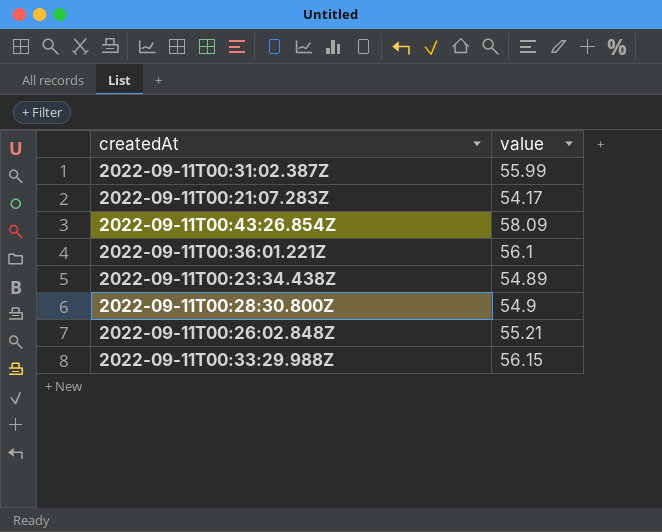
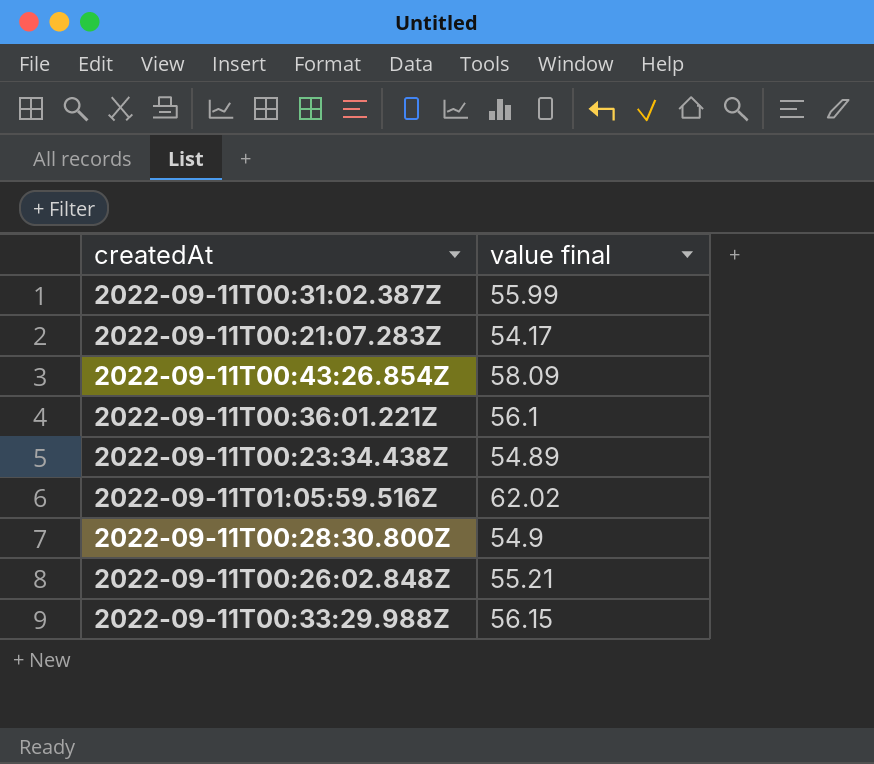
column name: value -> value final
row 2022-09-11T01:05:59.516Z: none -> 62.02

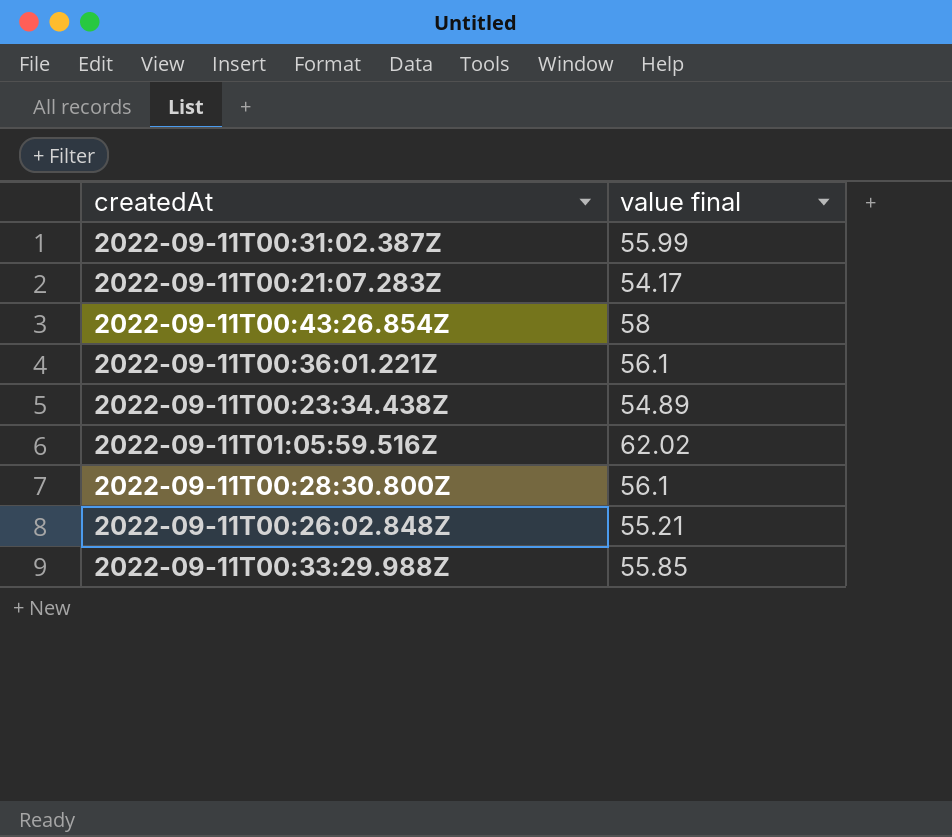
2022-09-11T00:43:26.854Z | value final: 58.09 -> 58
2022-09-11T00:28:30.800Z | value final: 54.9 -> 56.1
2022-09-11T00:33:29.988Z | value final: 56.15 -> 55.85

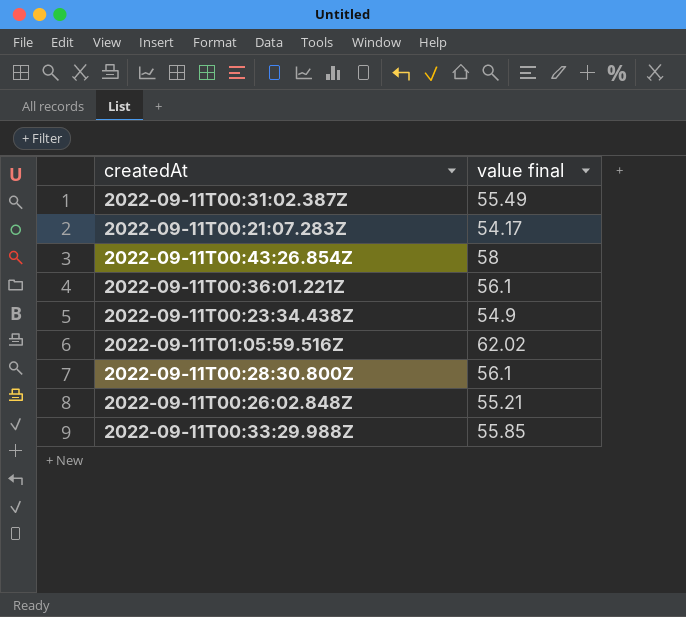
2022-09-11T00:31:02.387Z | value final: 55.99 -> 55.49
2022-09-11T00:23:34.438Z | value final: 54.89 -> 54.9

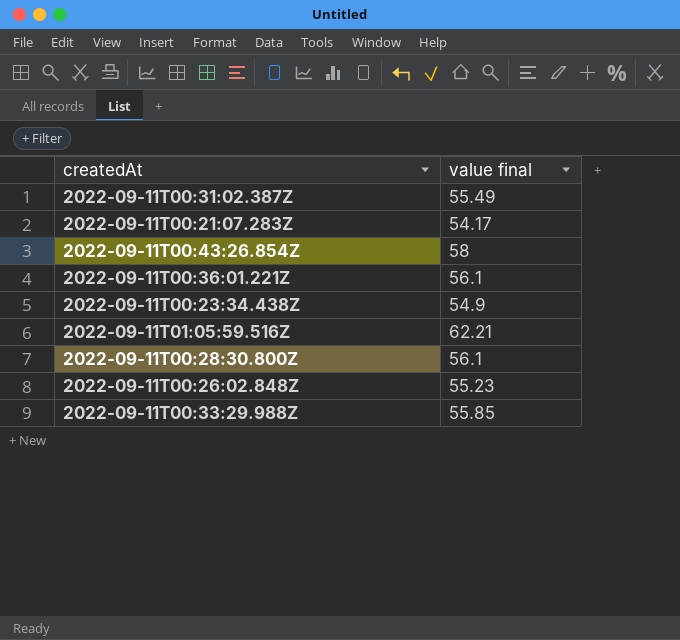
2022-09-11T01:05:59.516Z | value final: 62.02 -> 62.21
2022-09-11T00:26:02.848Z | value final: 55.21 -> 55.23

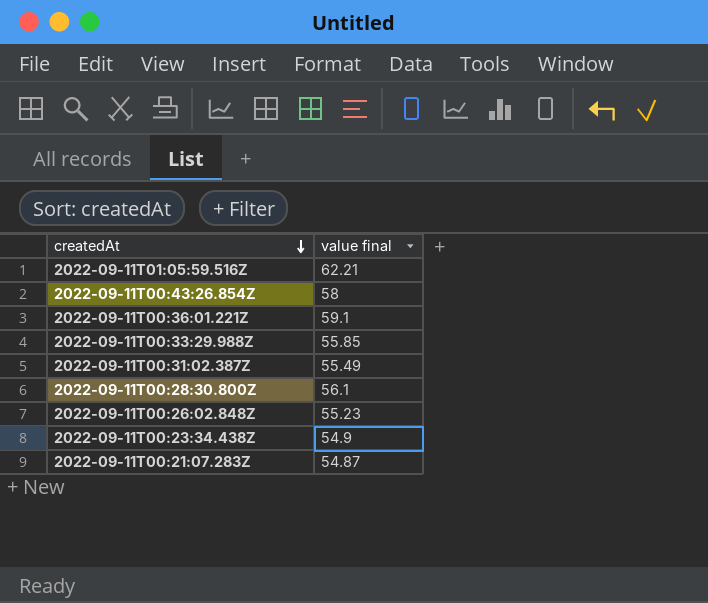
row order: none -> createdAt descending
2022-09-11T00:36:01.221Z | value final: 56.1 -> 59.1
2022-09-11T00:21:07.283Z | value final: 54.17 -> 54.87

